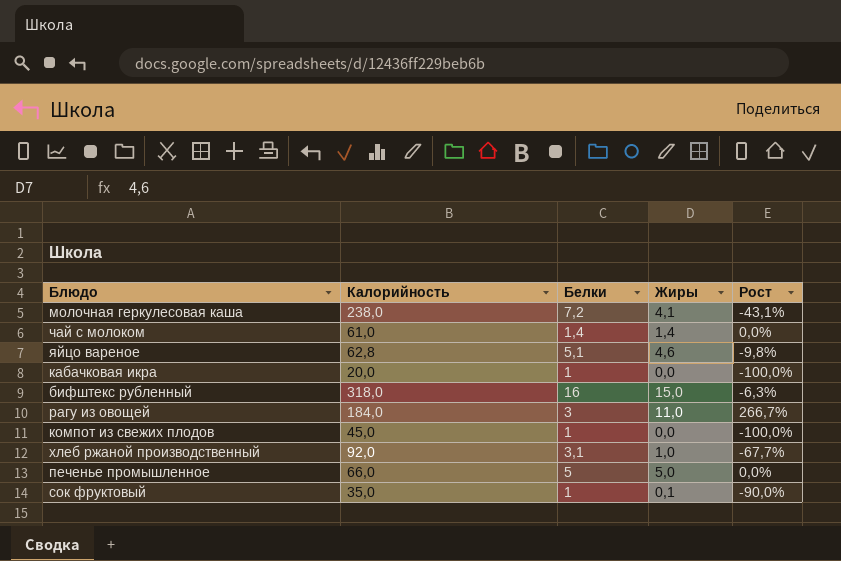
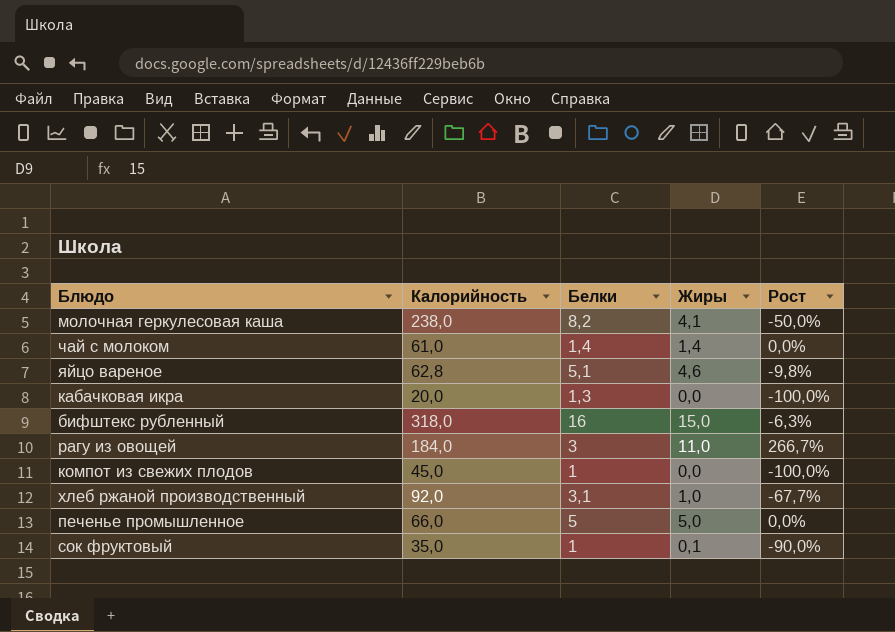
молочная геркулесовая каша | Белки: 7,2 -> 8,2
молочная геркулесовая каша | Рост: -43,1% -> -50,0%
кабачковая икра | Белки: 1 -> 1,3

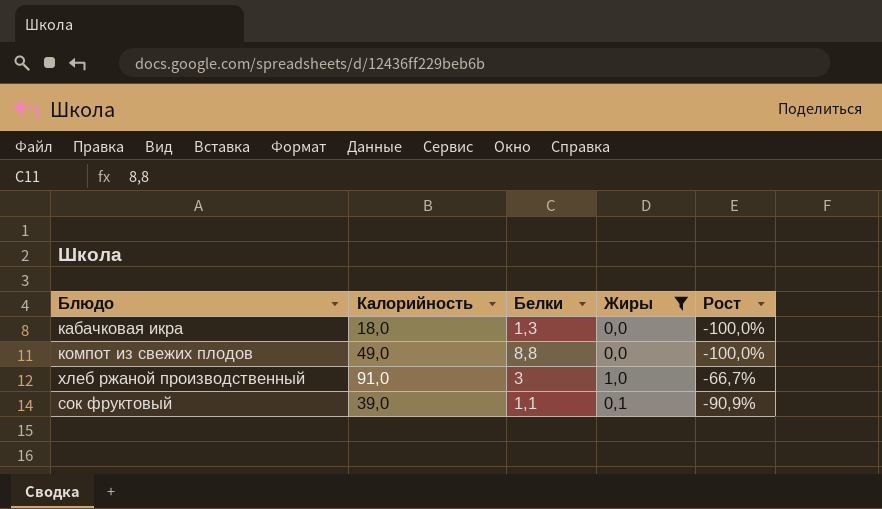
filter: none -> Жиры <= 1,0
кабачковая икра | Калорийность: 20,0 -> 18,0
компот из свежих плодов | Калорийность: 45,0 -> 49,0
компот из свежих плодов | Белки: 1 -> 8,8
хлеб ржаной производственный | Калорийность: 92,0 -> 91,0
хлеб ржаной производственный | Белки: 3,1 -> 3
хлеб ржаной производственный | Рост: -67,7% -> -66,7%
сок фруктовый | Калорийность: 35,0 -> 39,0
сок фруктовый | Белки: 1 -> 1,1
сок фруктовый | Рост: -90,0% -> -90,9%

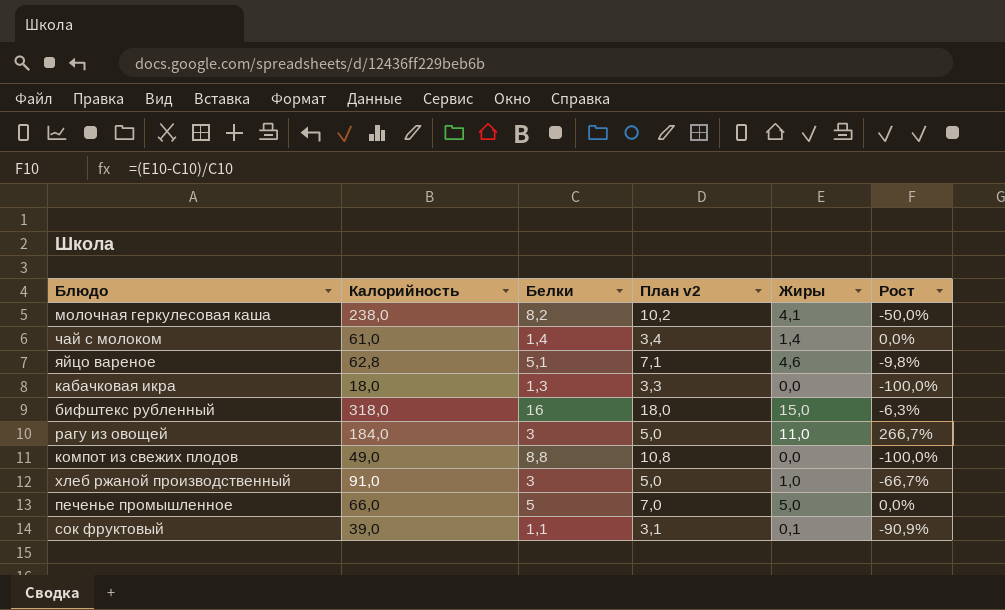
filter: Жиры <= 1,0 -> none
column План v2 | formula: none -> [Белки] + 2

